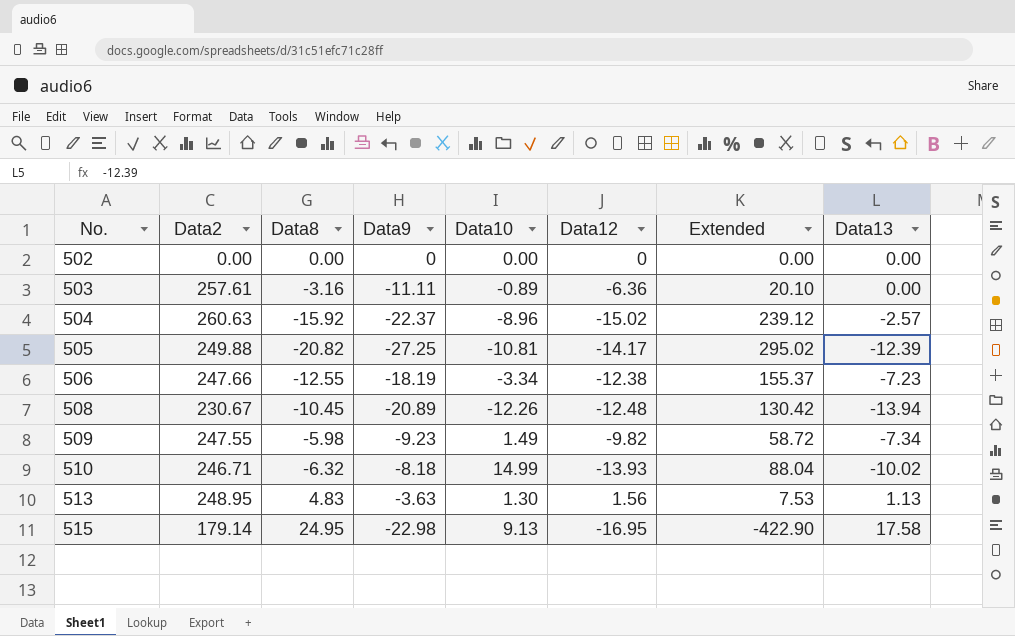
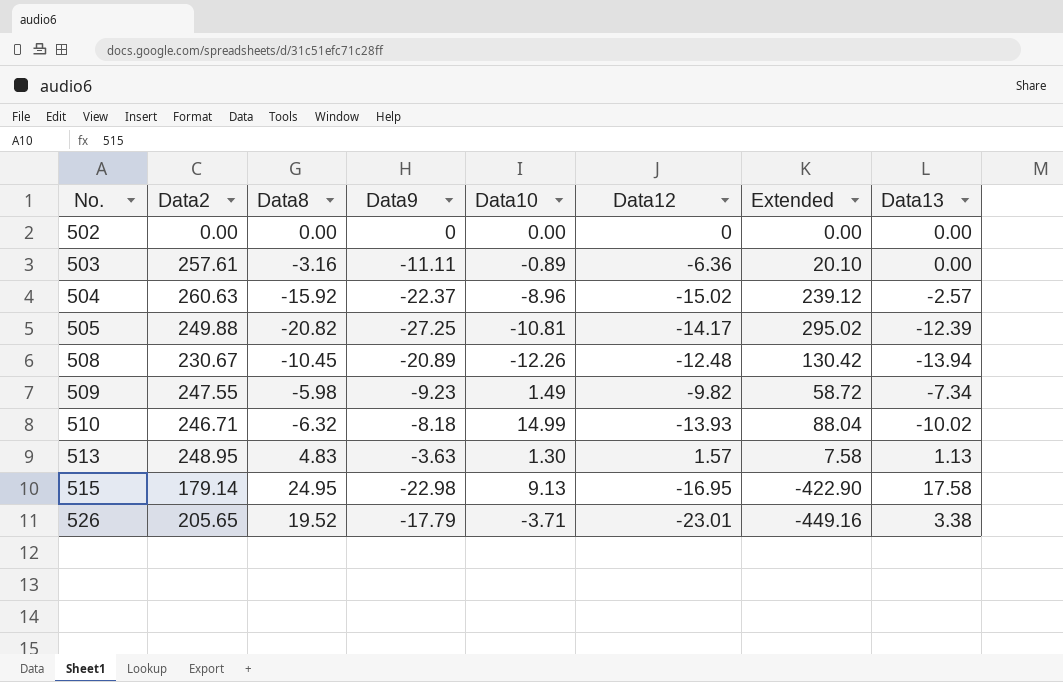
row 506: 247.66 | -12.55 | -18.19 | -3.34 | -12.38 | 155.37 | -7.23 -> none
513 | Data12: 1.56 -> 1.57
513 | Extended: 7.53 -> 7.58
row 526: none -> 205.65 | 19.52 | -17.79 | -3.71 | -23.01 | -449.16 | 3.38

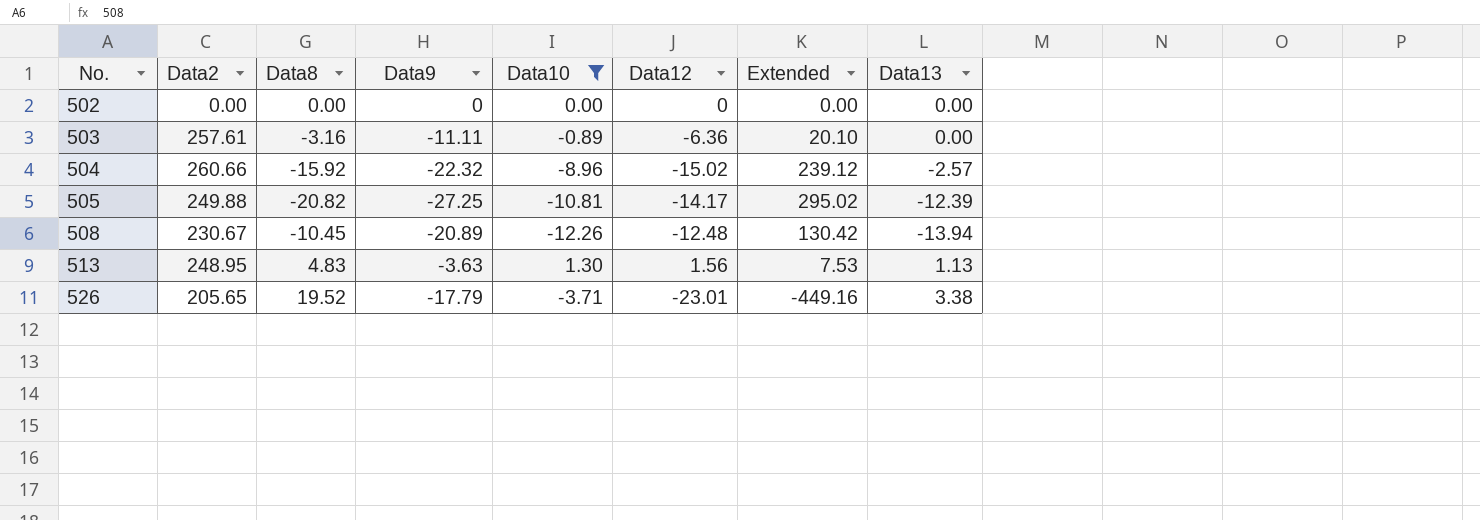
filter: none -> Data10 <= 1.30
504 | Data2: 260.63 -> 260.66
504 | Data9: -22.37 -> -22.32
513 | Data12: 1.57 -> 1.56
513 | Extended: 7.58 -> 7.53

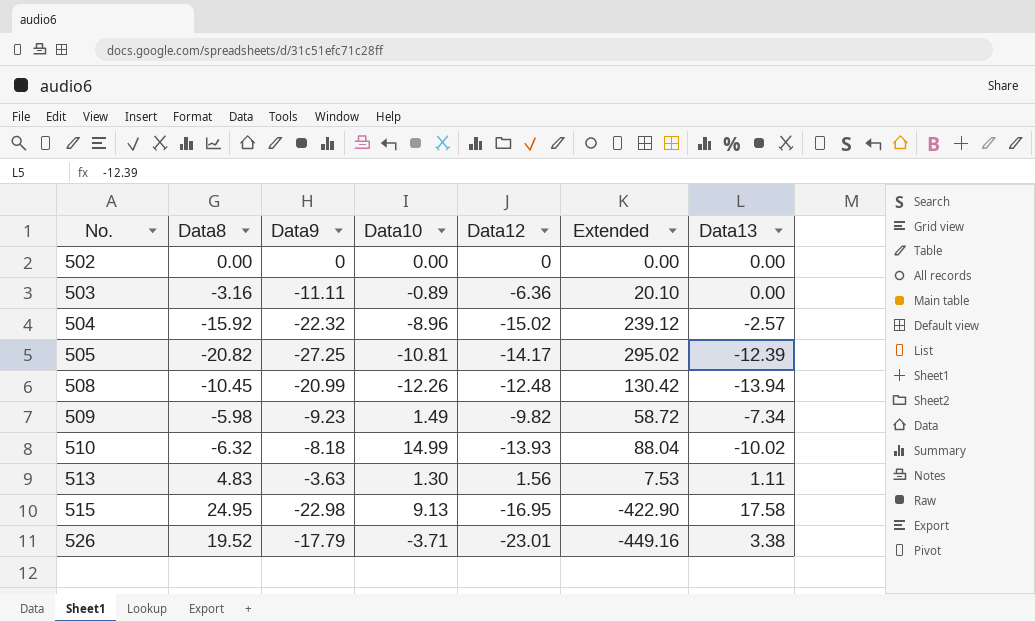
filter: Data10 <= 1.30 -> none
column Data2 | position: 2 -> none
508 | Data9: -20.89 -> -20.99
513 | Data13: 1.13 -> 1.11

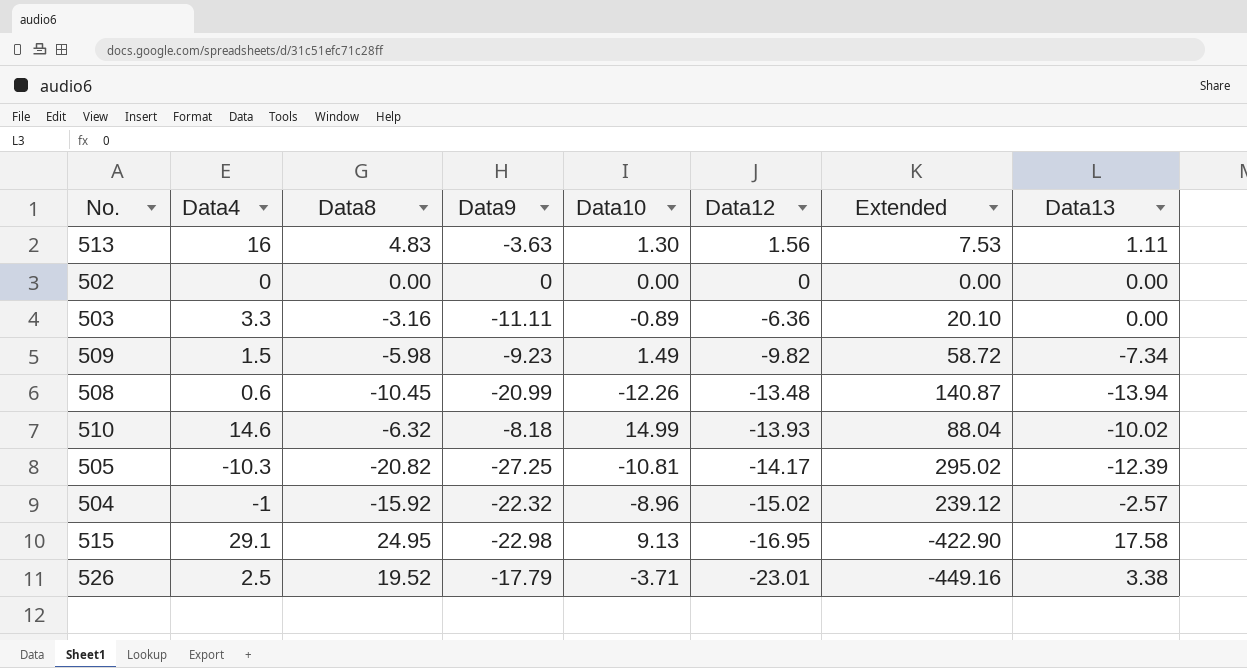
row order: No. ascending -> Data12 descending
column Data4 | position: none -> 2
508 | Data12: -12.48 -> -13.48
508 | Extended: 130.42 -> 140.87

